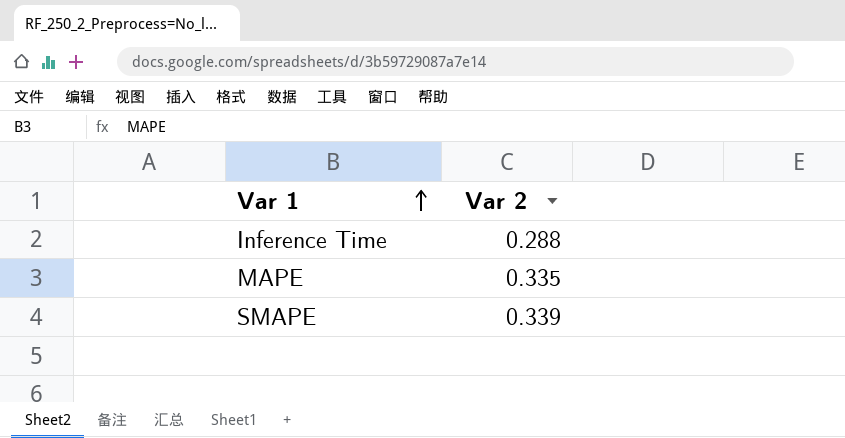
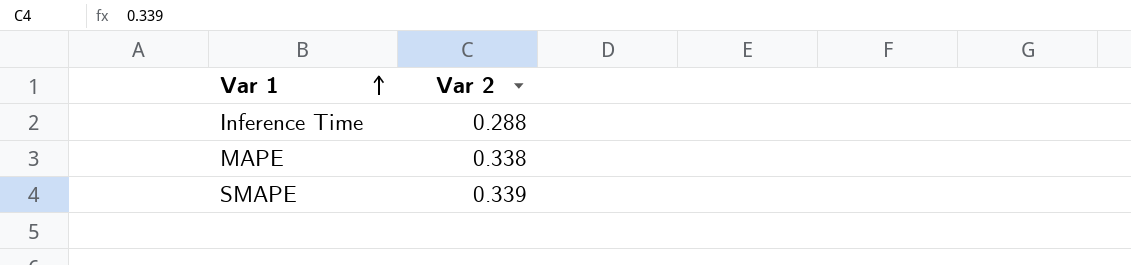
MAPE | Var 2: 0.335 -> 0.338

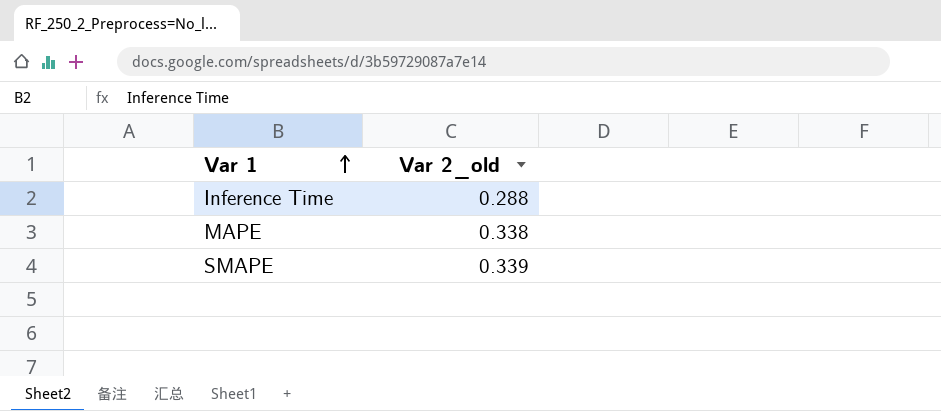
column name: Var 2 -> Var 2_old

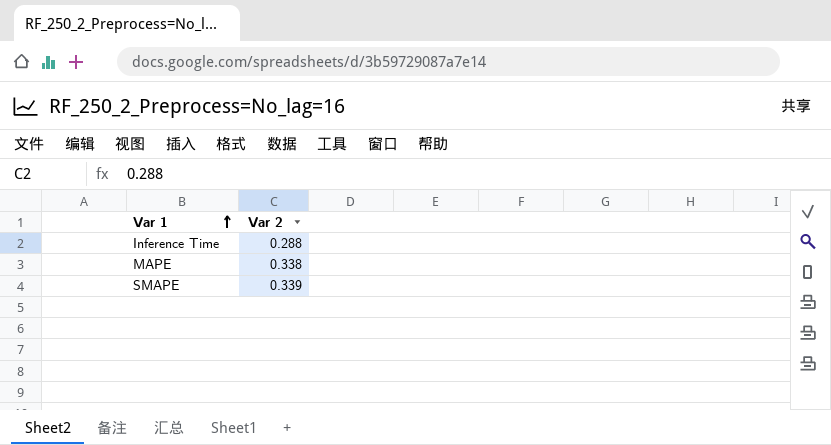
column name: Var 2_old -> Var 2

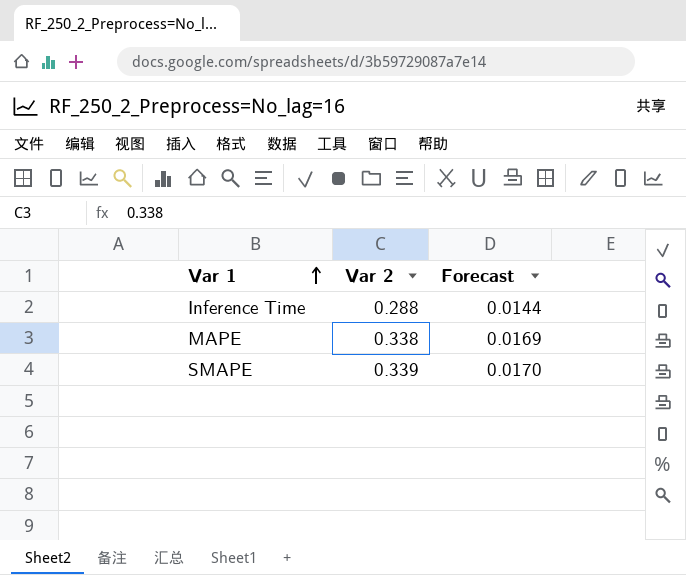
column Forecast | formula: none -> [Var 2] * 0.05

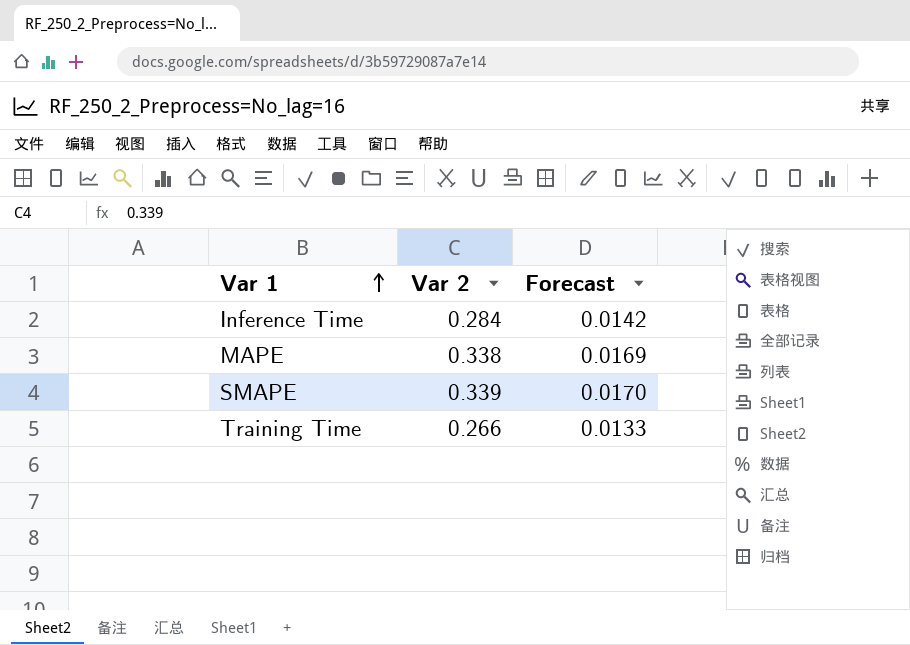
Inference Time | Var 2: 0.288 -> 0.284
Inference Time | Forecast: 0.0144 -> 0.0142
row Training Time: none -> 0.266 | 0.0133

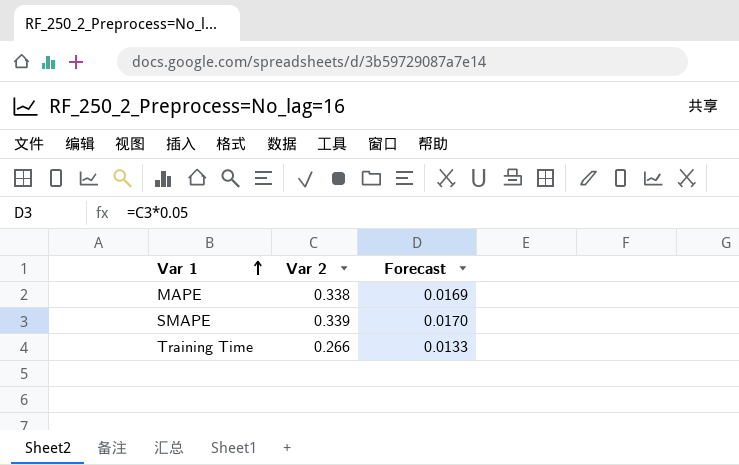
row Inference Time: 0.284 | 0.0142 -> none

